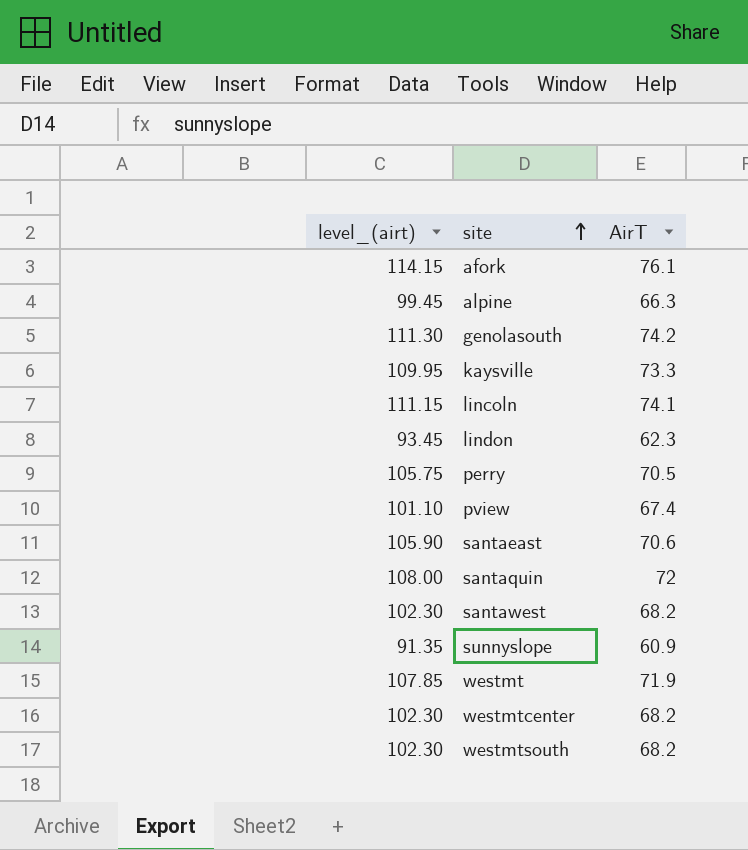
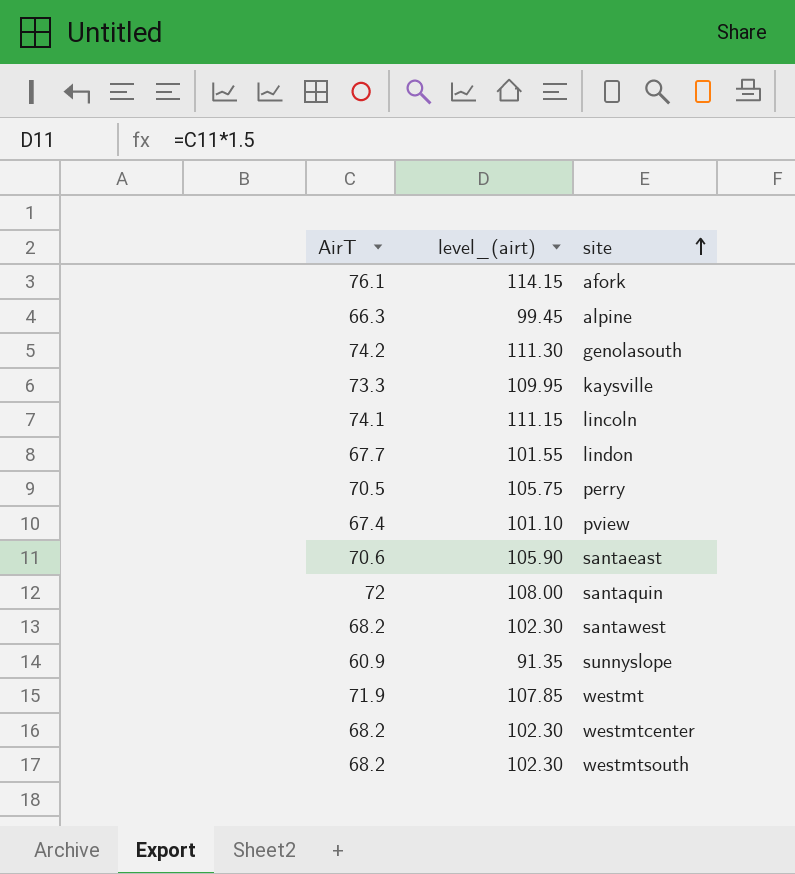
column AirT | position: 3 -> 1
lindon | AirT: 62.3 -> 67.7
lindon | level_(airt): 93.45 -> 101.55

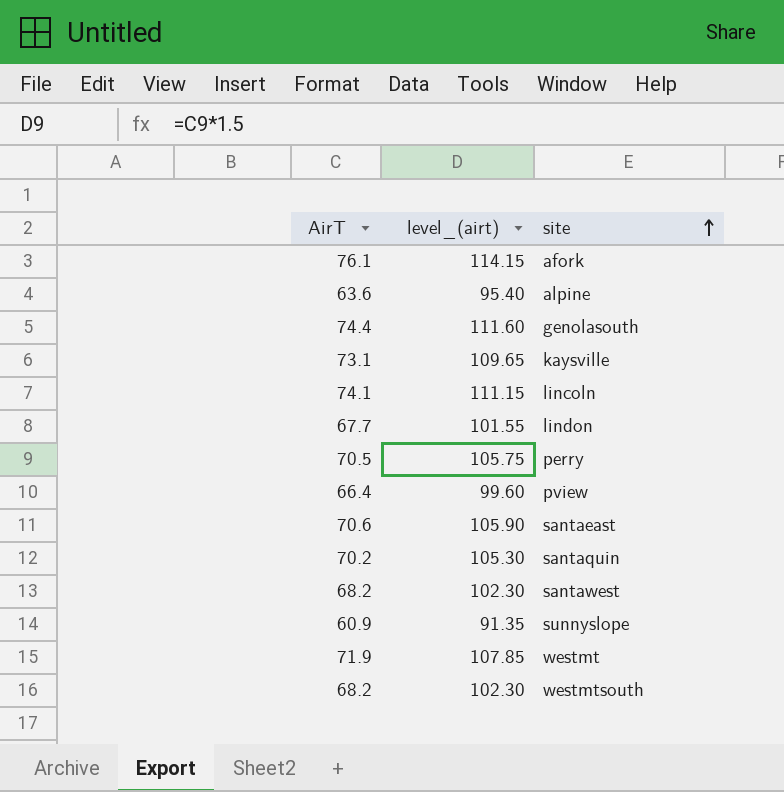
row westmtcenter: 68.2 | 102.30 -> none
alpine | AirT: 66.3 -> 63.6
alpine | level_(airt): 99.45 -> 95.40
genolasouth | AirT: 74.2 -> 74.4
genolasouth | level_(airt): 111.30 -> 111.60
kaysville | AirT: 73.3 -> 73.1
kaysville | level_(airt): 109.95 -> 109.65
pview | AirT: 67.4 -> 66.4
pview | level_(airt): 101.10 -> 99.60
santaquin | AirT: 72 -> 70.2
santaquin | level_(airt): 108.00 -> 105.30

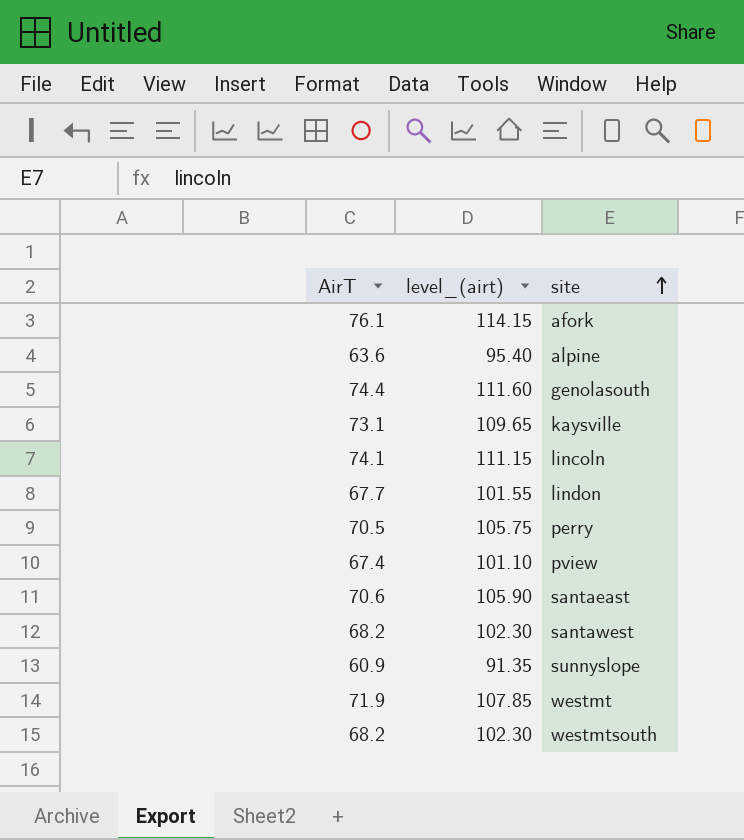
row santaquin: 70.2 | 105.30 -> none
pview | AirT: 66.4 -> 67.4
pview | level_(airt): 99.60 -> 101.10

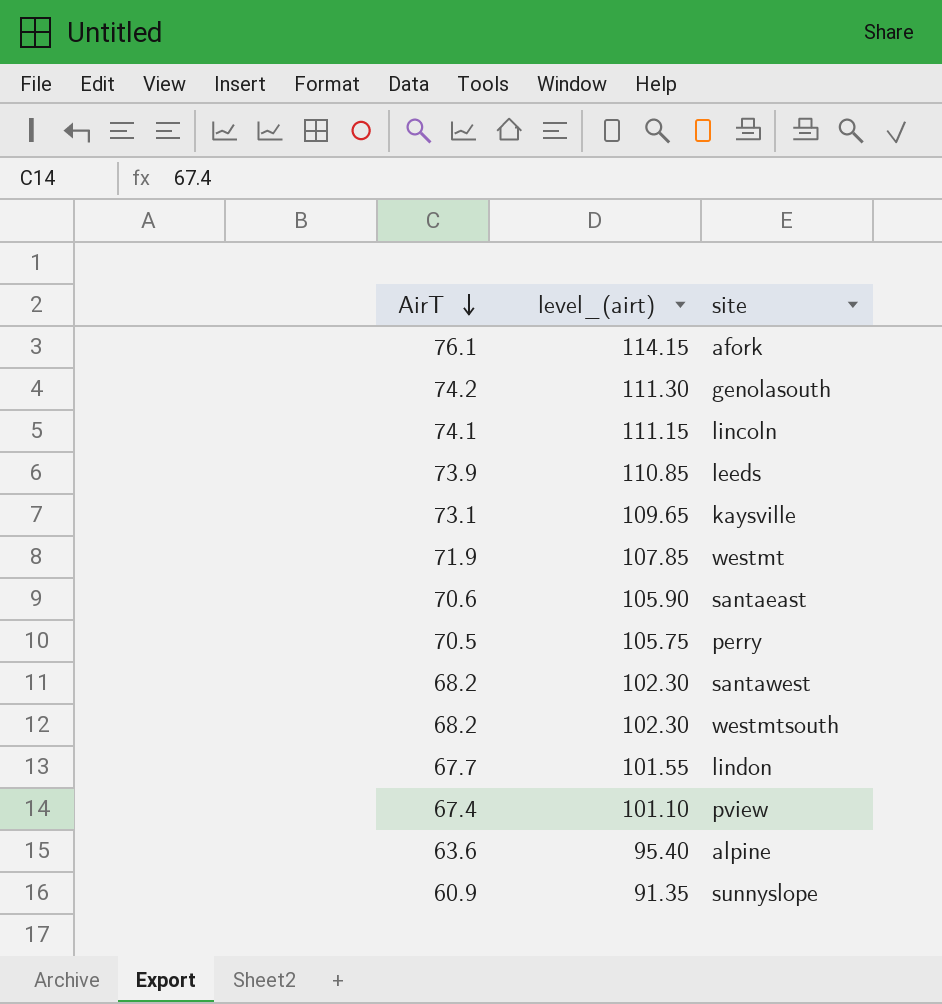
row order: site ascending -> AirT descending
genolasouth | AirT: 74.4 -> 74.2
genolasouth | level_(airt): 111.60 -> 111.30
row leeds: none -> 73.9 | 110.85

